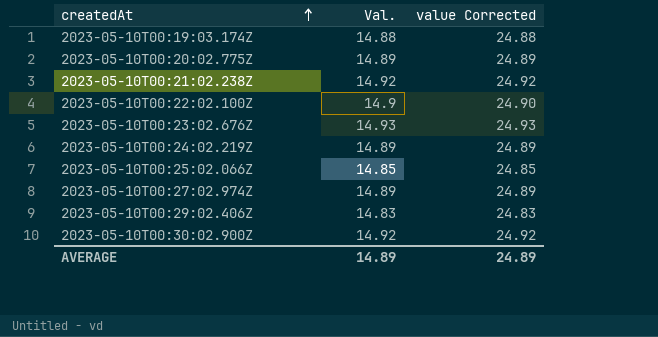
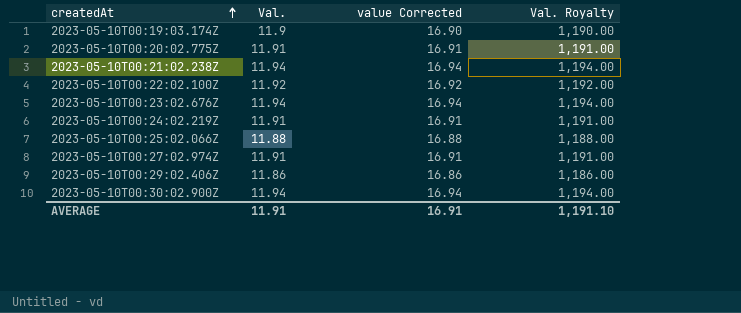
column value Corrected | formula: [Val.] + 10 -> [Val.] + 5
column Val. Royalty | formula: none -> [Val.] * 100
2023-05-10T00:19:03.174Z | Val.: 14.88 -> 11.9
2023-05-10T00:20:02.775Z | Val.: 14.89 -> 11.91
2023-05-10T00:21:02.238Z | Val.: 14.92 -> 11.94
2023-05-10T00:22:02.100Z | Val.: 14.9 -> 11.92
2023-05-10T00:23:02.676Z | Val.: 14.93 -> 11.94
2023-05-10T00:24:02.219Z | Val.: 14.89 -> 11.91
2023-05-10T00:25:02.066Z | Val.: 14.85 -> 11.88
2023-05-10T00:27:02.974Z | Val.: 14.89 -> 11.91
2023-05-10T00:29:02.406Z | Val.: 14.83 -> 11.86
2023-05-10T00:30:02.900Z | Val.: 14.92 -> 11.94
AVERAGE | Val.: 14.89 -> 11.91
AVERAGE | value Corrected: 24.89 -> 16.91

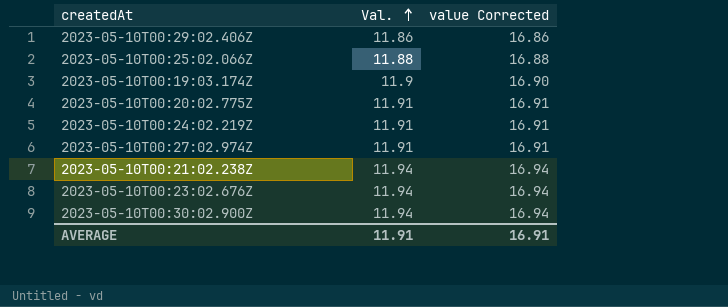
row order: createdAt ascending -> Val. ascending
column Val. Royalty | formula: [Val.] * 100 -> none
row 2023-05-10T00:22:02.100Z: 11.92 | 16.92 | 1,192.00 -> none

